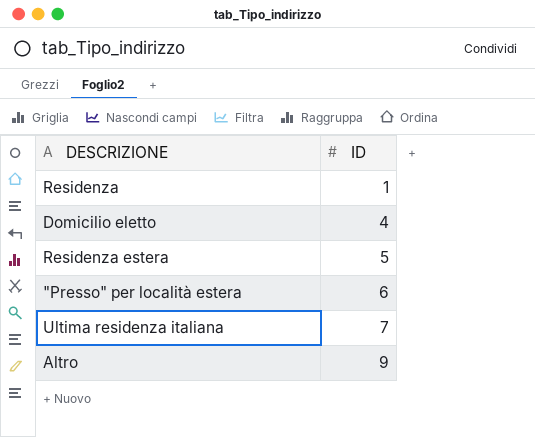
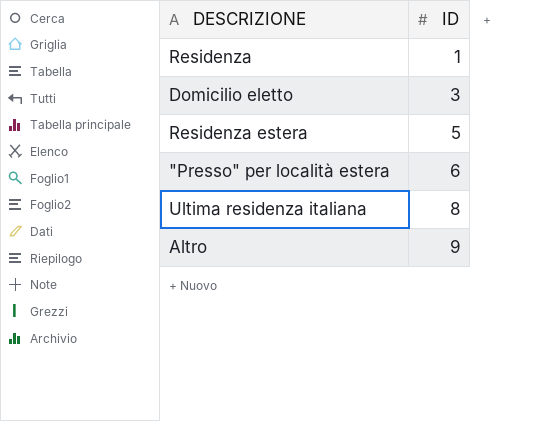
Domicilio eletto | ID: 4 -> 3
Ultima residenza italiana | ID: 7 -> 8

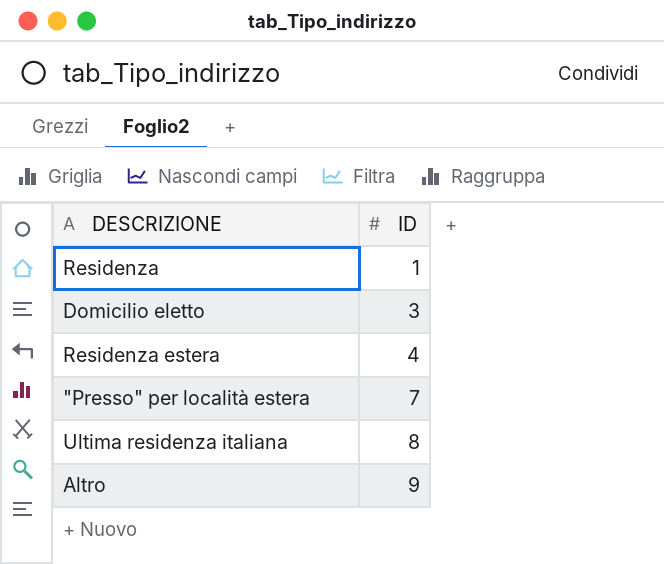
Residenza estera | ID: 5 -> 4
"Presso" per località estera | ID: 6 -> 7

